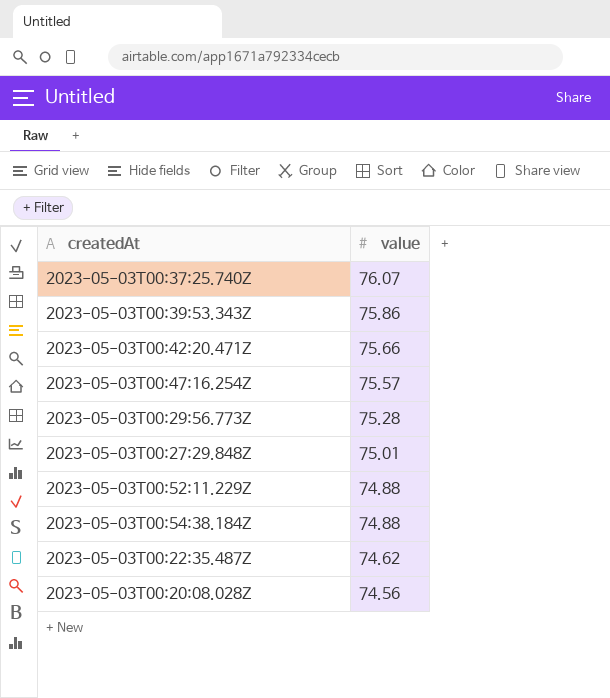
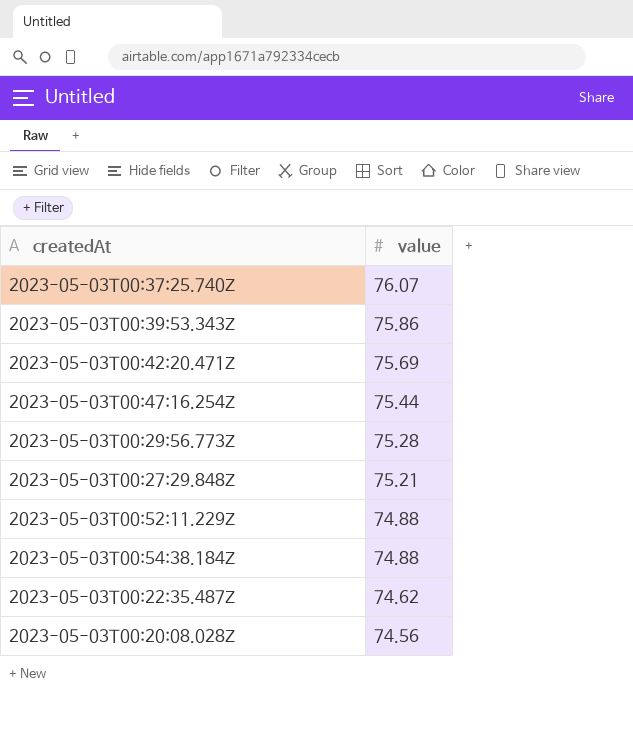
2023-05-03T00:42:20.471Z | value: 75.66 -> 75.69
2023-05-03T00:47:16.254Z | value: 75.57 -> 75.44
2023-05-03T00:27:29.848Z | value: 75.01 -> 75.21

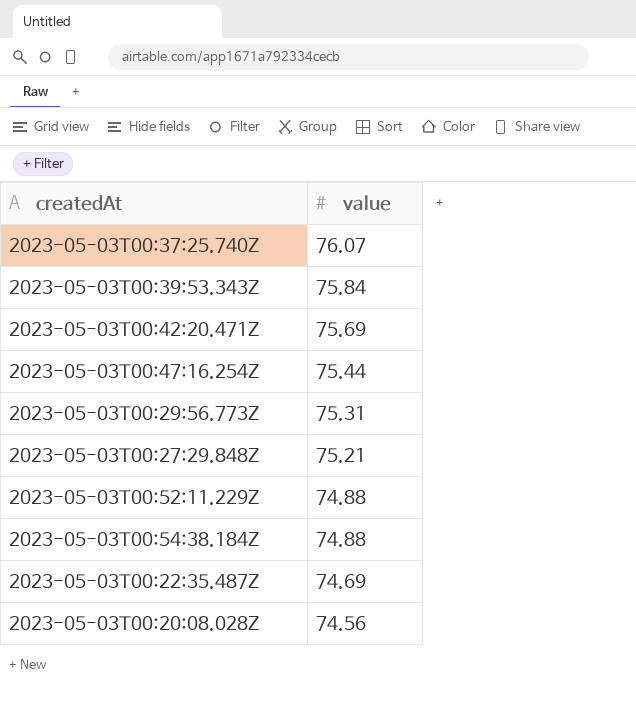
2023-05-03T00:39:53.343Z | value: 75.86 -> 75.84
2023-05-03T00:29:56.773Z | value: 75.28 -> 75.31
2023-05-03T00:22:35.487Z | value: 74.62 -> 74.69

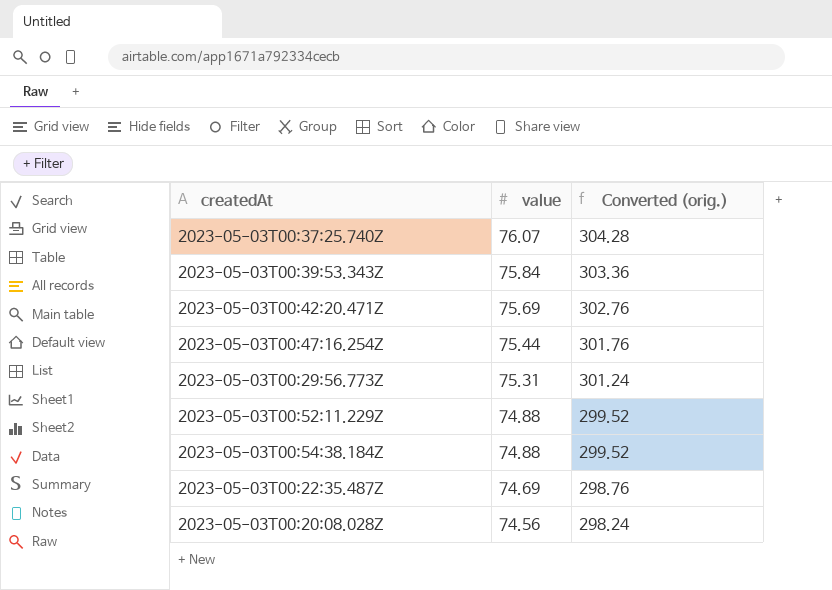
column Converted (orig.) | formula: none -> [value] * 4
row 2023-05-03T00:27:29.848Z: 75.21 -> none

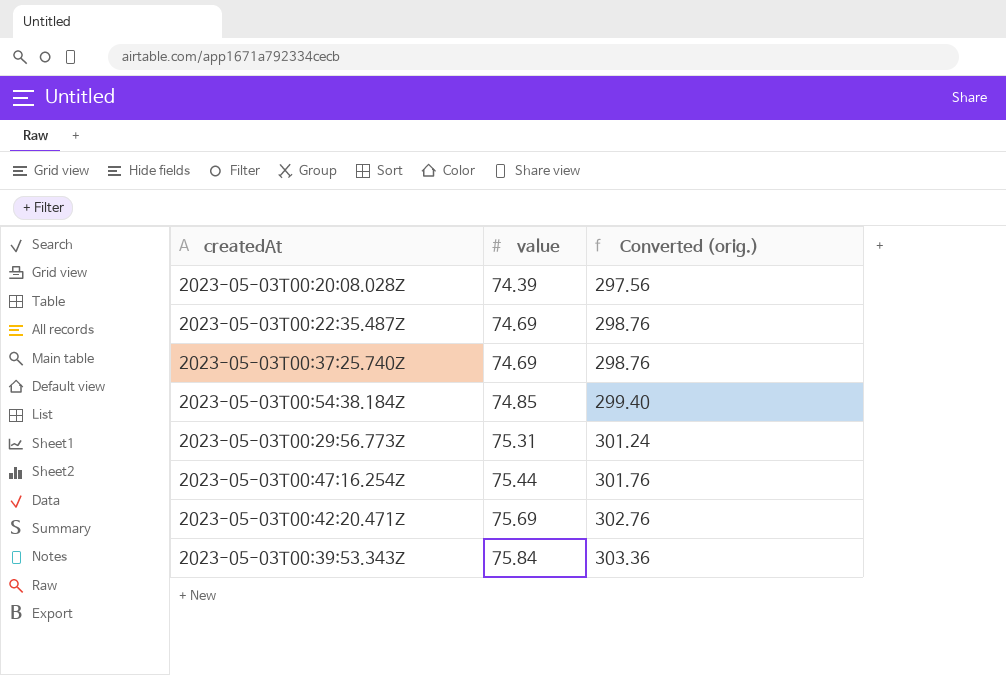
row order: value descending -> value ascending
row 2023-05-03T00:52:11.229Z: 74.88 | 299.52 -> none
2023-05-03T00:20:08.028Z | value: 74.56 -> 74.39
2023-05-03T00:20:08.028Z | Converted (orig.): 298.24 -> 297.56
2023-05-03T00:37:25.740Z | value: 76.07 -> 74.69
2023-05-03T00:37:25.740Z | Converted (orig.): 304.28 -> 298.76
2023-05-03T00:54:38.184Z | value: 74.88 -> 74.85
2023-05-03T00:54:38.184Z | Converted (orig.): 299.52 -> 299.40

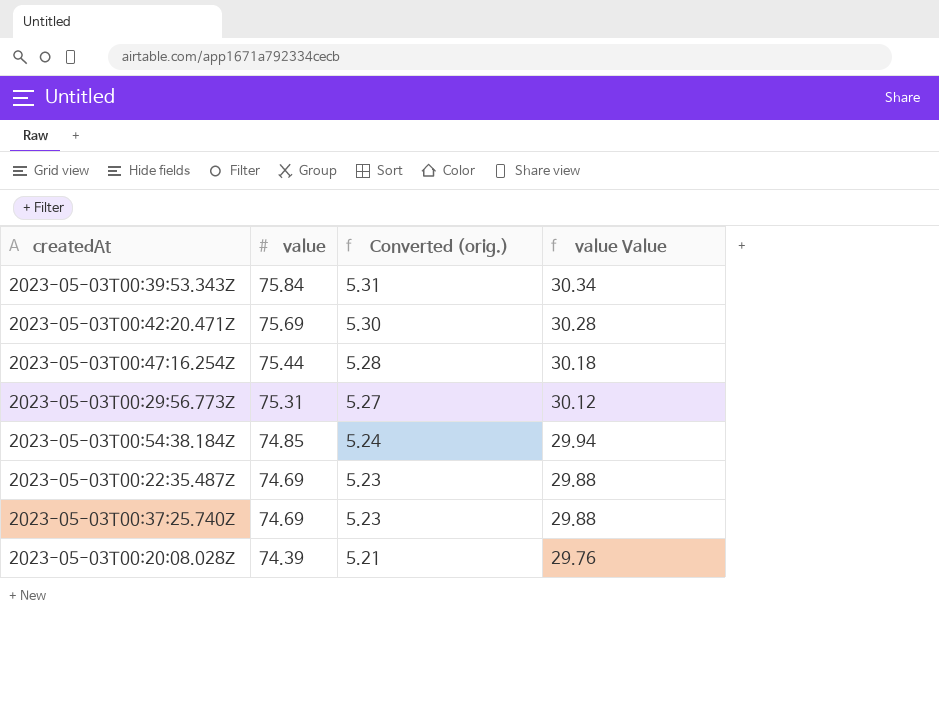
row order: value ascending -> value descending
column Converted (orig.) | formula: [value] * 4 -> [value] * 0.07
column value Value | formula: none -> [value] * 0.4

